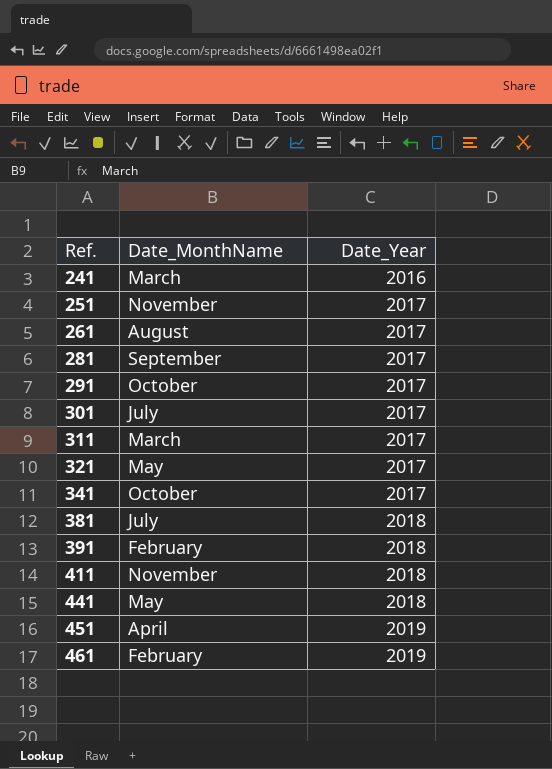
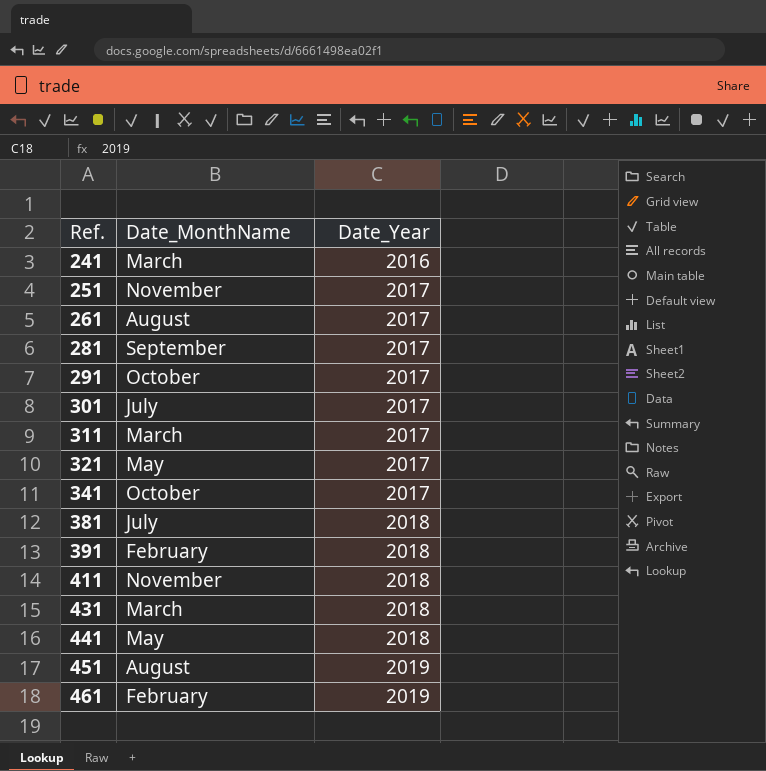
row 431: none -> March | 2018
451 | Date_MonthName: April -> August

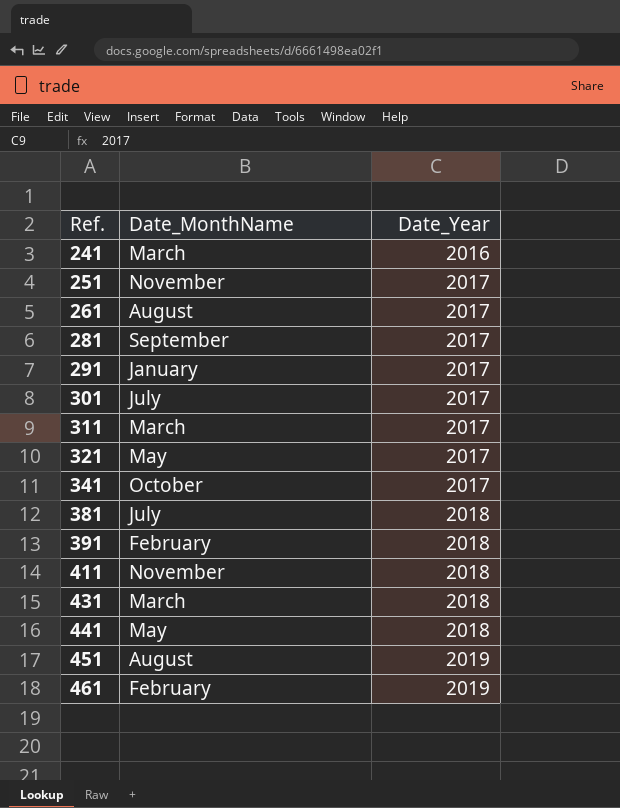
291 | Date_MonthName: October -> January

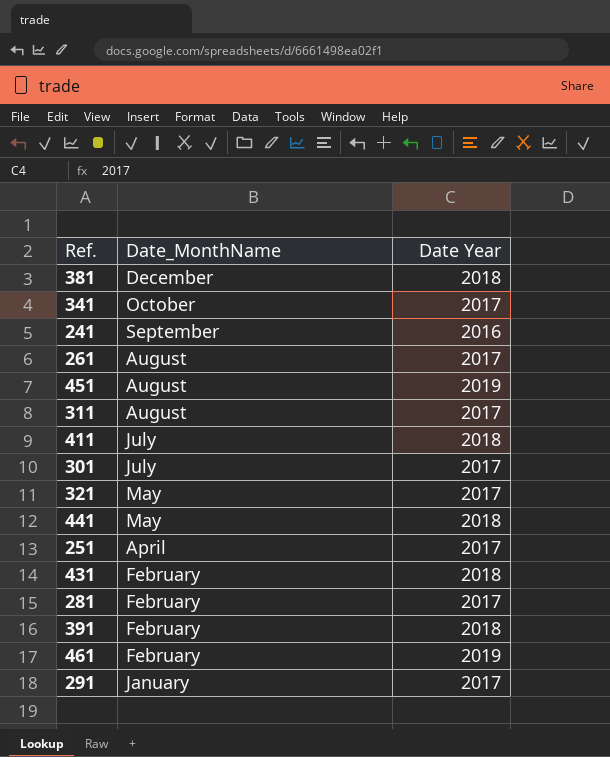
row order: Ref. ascending -> Date_MonthName descending
column name: Date_Year -> Date Year
381 | Date_MonthName: July -> December
241 | Date_MonthName: March -> September
311 | Date_MonthName: March -> August
411 | Date_MonthName: November -> July
251 | Date_MonthName: November -> April
431 | Date_MonthName: March -> February
281 | Date_MonthName: September -> February

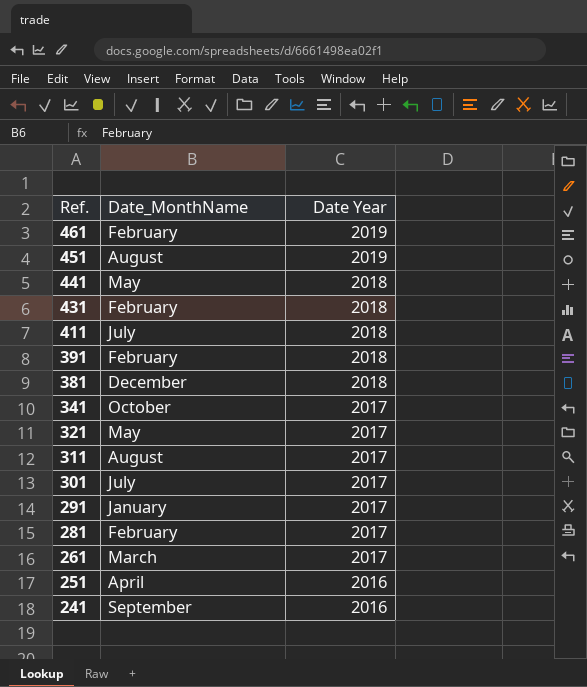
row order: Date_MonthName descending -> Ref. descending
261 | Date_MonthName: August -> March
251 | Date Year: 2017 -> 2016

